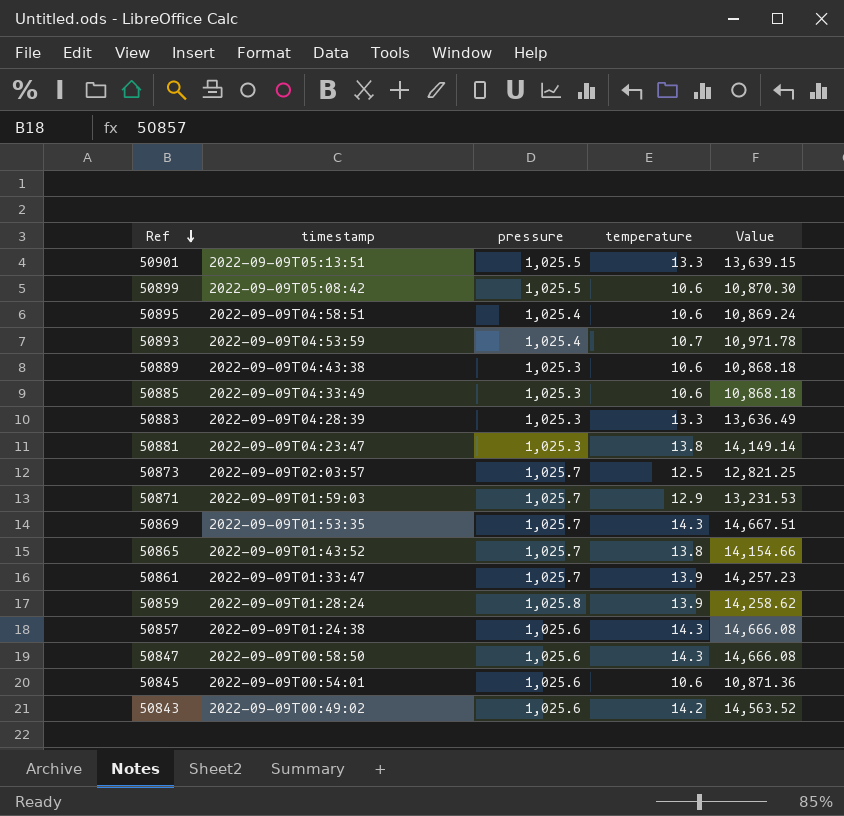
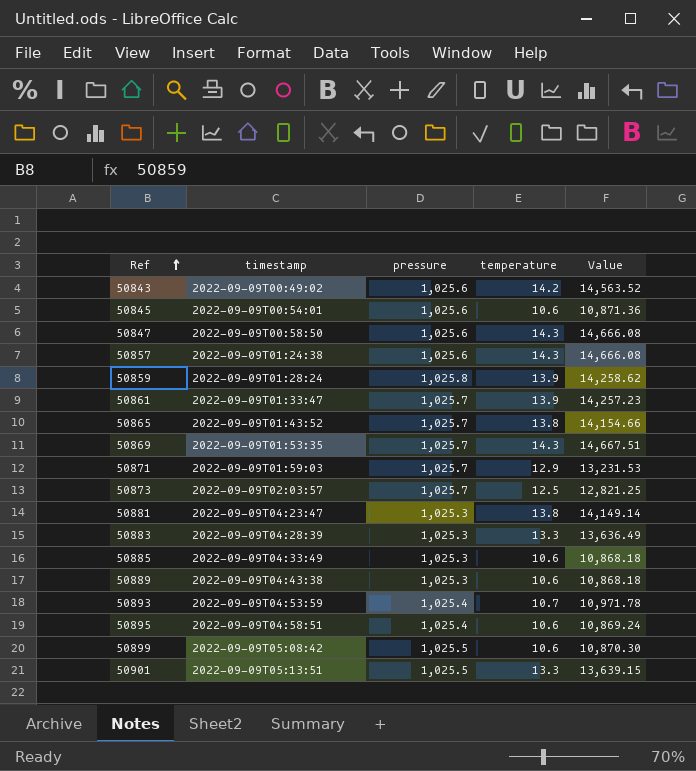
row order: Ref descending -> Ref ascending

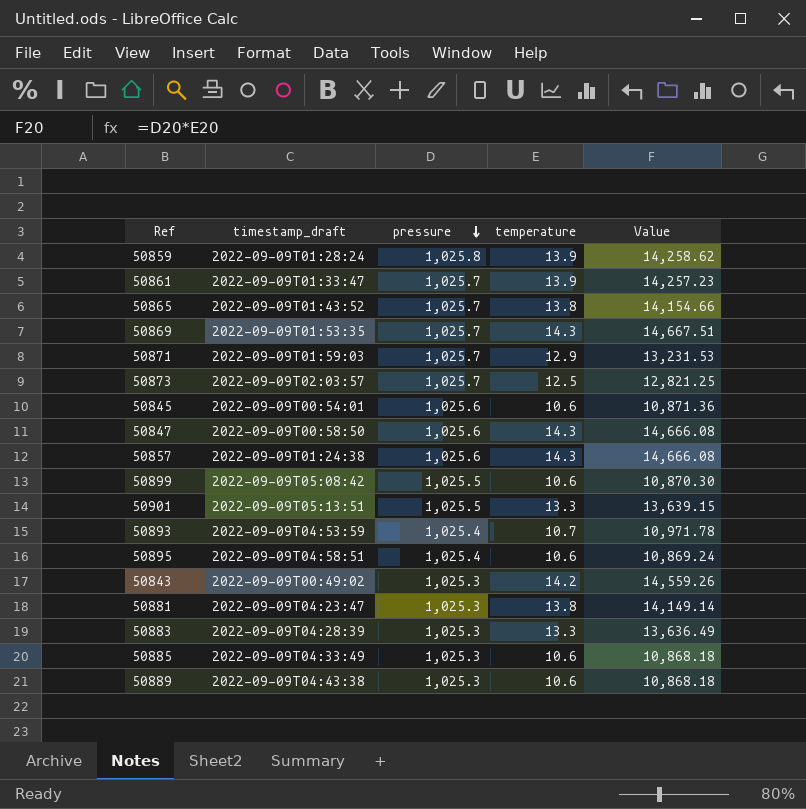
row order: Ref ascending -> pressure descending
column name: timestamp -> timestamp_draft
50843 | pressure: 1,025.6 -> 1,025.3
50843 | Value: 14,563.52 -> 14,559.26

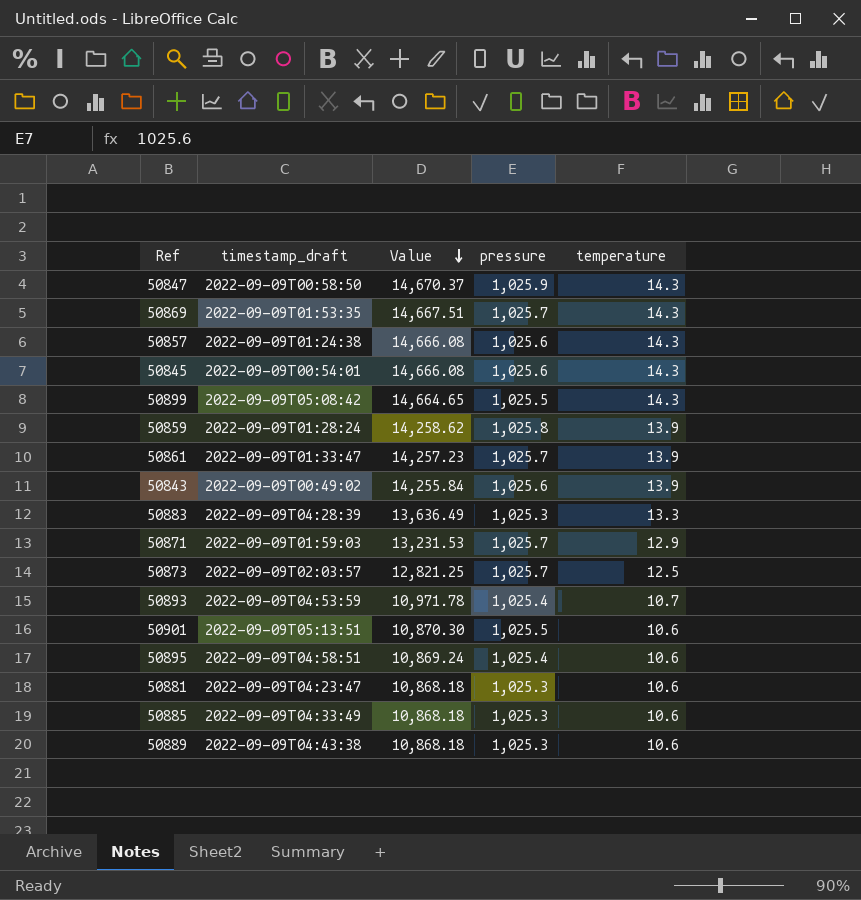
row order: pressure descending -> Value descending
column Value | position: 5 -> 3
row 50865: 2022-09-09T01:43:52 | 1,025.7 | 13.8 | 14,154.66 -> none
50847 | Value: 14,666.08 -> 14,670.37
50847 | pressure: 1,025.6 -> 1,025.9
50845 | Value: 10,871.36 -> 14,666.08
50845 | temperature: 10.6 -> 14.3
50899 | Value: 10,870.30 -> 14,664.65
50899 | temperature: 10.6 -> 14.3
50843 | Value: 14,559.26 -> 14,255.84
50843 | pressure: 1,025.3 -> 1,025.6
50843 | temperature: 14.2 -> 13.9
50901 | Value: 13,639.15 -> 10,870.30
50901 | temperature: 13.3 -> 10.6
50881 | Value: 14,149.14 -> 10,868.18
50881 | temperature: 13.8 -> 10.6

